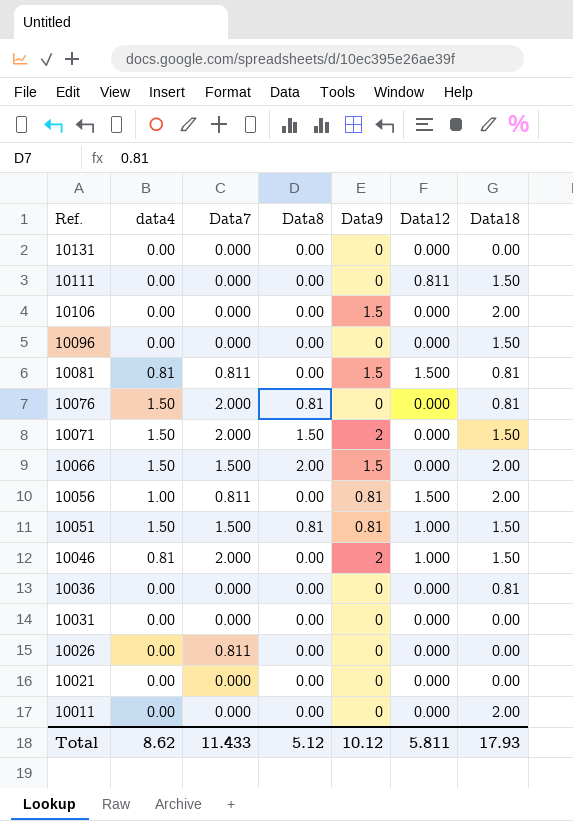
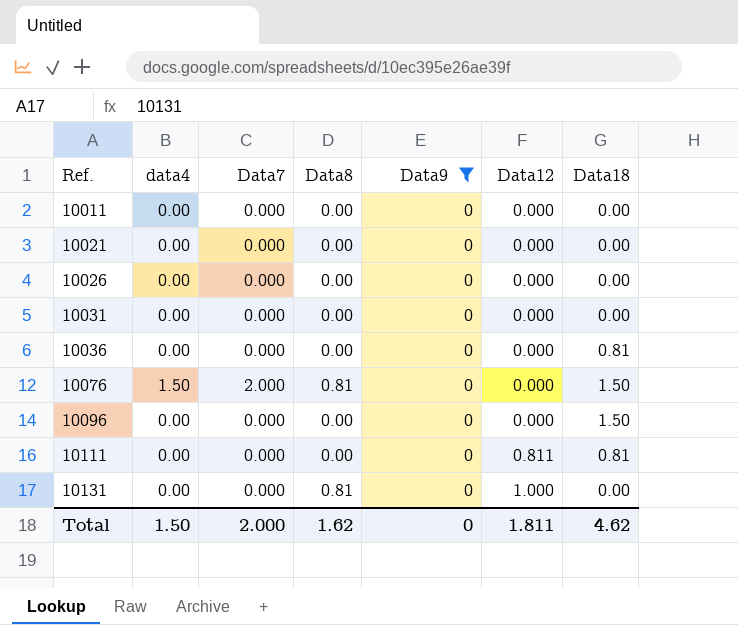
filter: none -> Data9 = 0
row order: Ref. descending -> Ref. ascending
10011 | Data18: 2.00 -> 0.00
10026 | Data7: 0.811 -> 0.000
10076 | Data18: 0.81 -> 1.50
10111 | Data18: 1.50 -> 0.81
10131 | Data8: 0.00 -> 0.81
10131 | Data12: 0.000 -> 1.000
Total | data4: 8.62 -> 1.50
Total | Data7: 11.433 -> 2.000
Total | Data8: 5.12 -> 1.62
Total | Data9: 10.12 -> 0
Total | Data12: 5.811 -> 1.811
Total | Data18: 17.93 -> 4.62

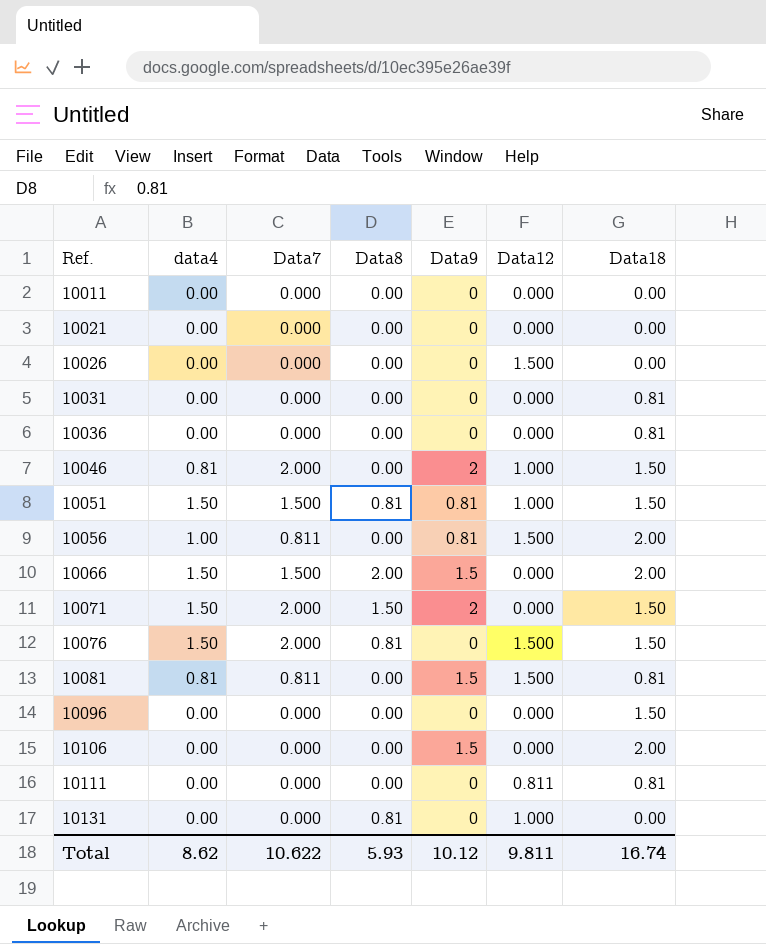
filter: Data9 = 0 -> none
10026 | Data12: 0.000 -> 1.500
10031 | Data18: 0.00 -> 0.81
10076 | Data12: 0.000 -> 1.500
Total | data4: 1.50 -> 8.62
Total | Data7: 2.000 -> 10.622
Total | Data8: 1.62 -> 5.93
Total | Data9: 0 -> 10.12
Total | Data12: 1.811 -> 9.811
Total | Data18: 4.62 -> 16.74

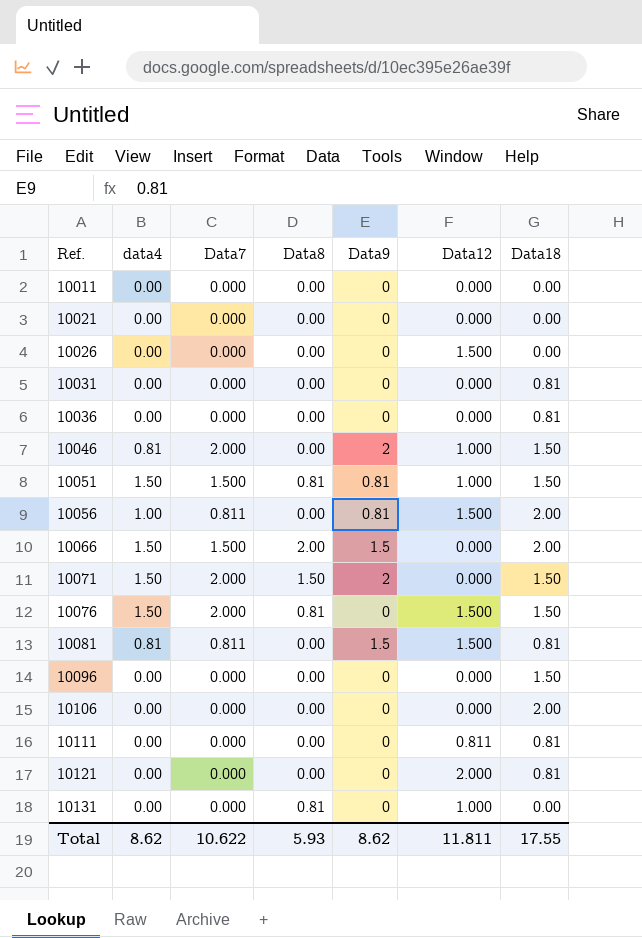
10106 | Data9: 1.5 -> 0
row 10121: none -> 0.00 | 0.000 | 0.00 | 0 | 2.000 | 0.81
Total | Data9: 10.12 -> 8.62
Total | Data12: 9.811 -> 11.811
Total | Data18: 16.74 -> 17.55

